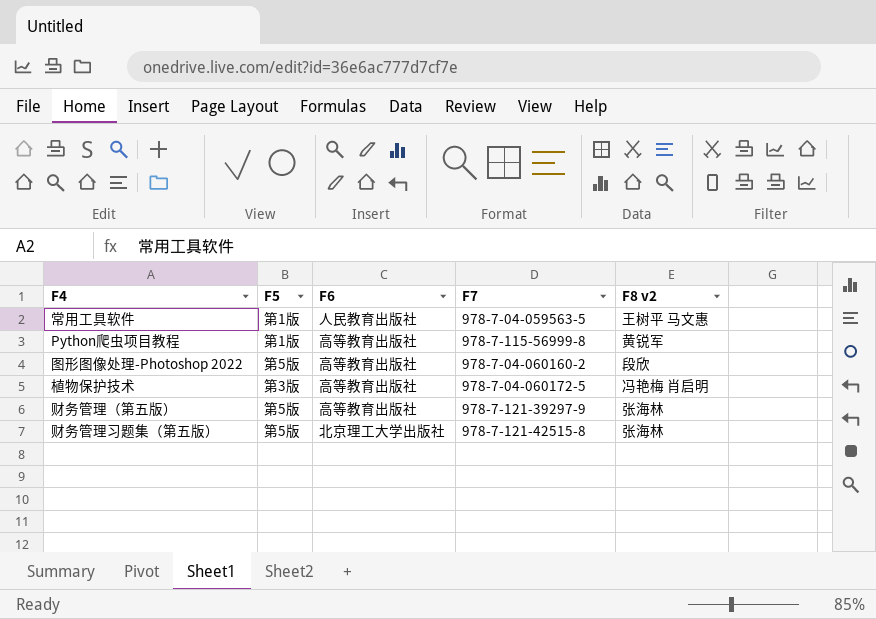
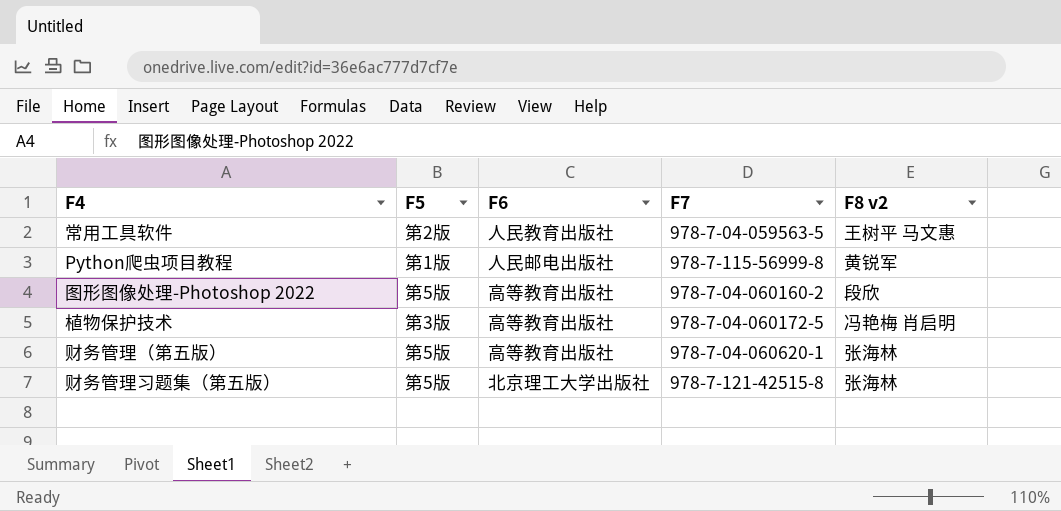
常用工具软件 | F5: 第1版 -> 第2版
Python爬虫项目教程 | F6: 高等教育出版社 -> 人民邮电出版社
财务管理（第五版） | F7: 978-7-121-39297-9 -> 978-7-04-060620-1

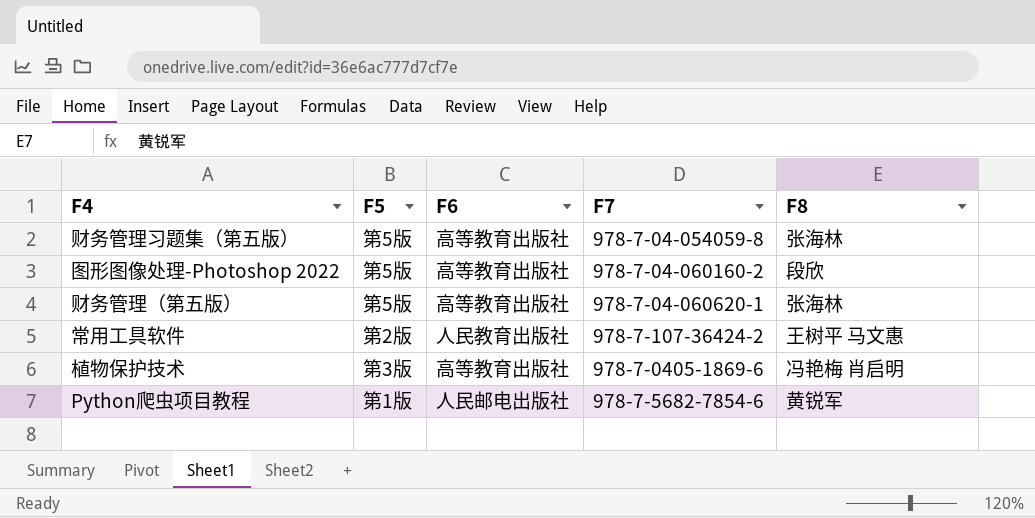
row order: none -> F7 ascending
column name: F8 v2 -> F8
财务管理习题集（第五版） | F6: 北京理工大学出版社 -> 高等教育出版社
财务管理习题集（第五版） | F7: 978-7-121-42515-8 -> 978-7-04-054059-8
常用工具软件 | F7: 978-7-04-059563-5 -> 978-7-107-36424-2
植物保护技术 | F7: 978-7-04-060172-5 -> 978-7-0405-1869-6
Python爬虫项目教程 | F7: 978-7-115-56999-8 -> 978-7-5682-7854-6

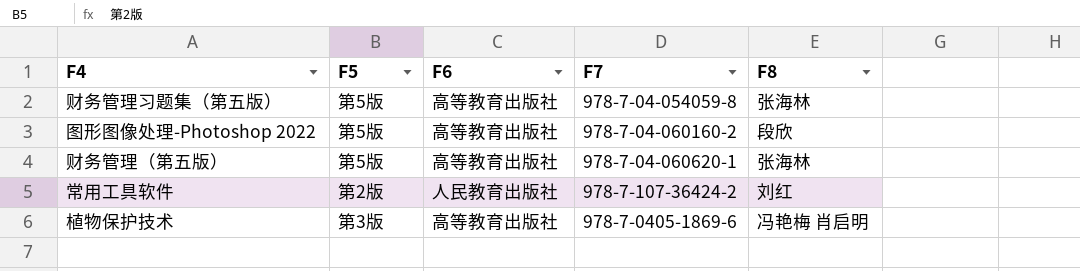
row Python爬虫项目教程: 第1版 | 人民邮电出版社 | 978-7-5682-7854-6 | 黄锐军 -> none
常用工具软件 | F8: 王树平 马文惠 -> 刘红

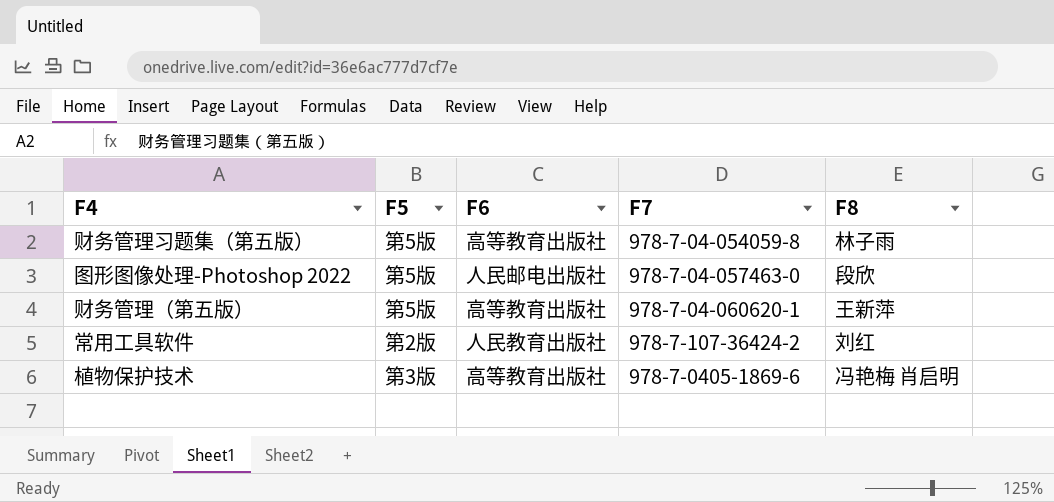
财务管理习题集（第五版） | F8: 张海林 -> 林子雨
图形图像处理-Photoshop 2022 | F6: 高等教育出版社 -> 人民邮电出版社
图形图像处理-Photoshop 2022 | F7: 978-7-04-060160-2 -> 978-7-04-057463-0
财务管理（第五版） | F8: 张海林 -> 王新萍

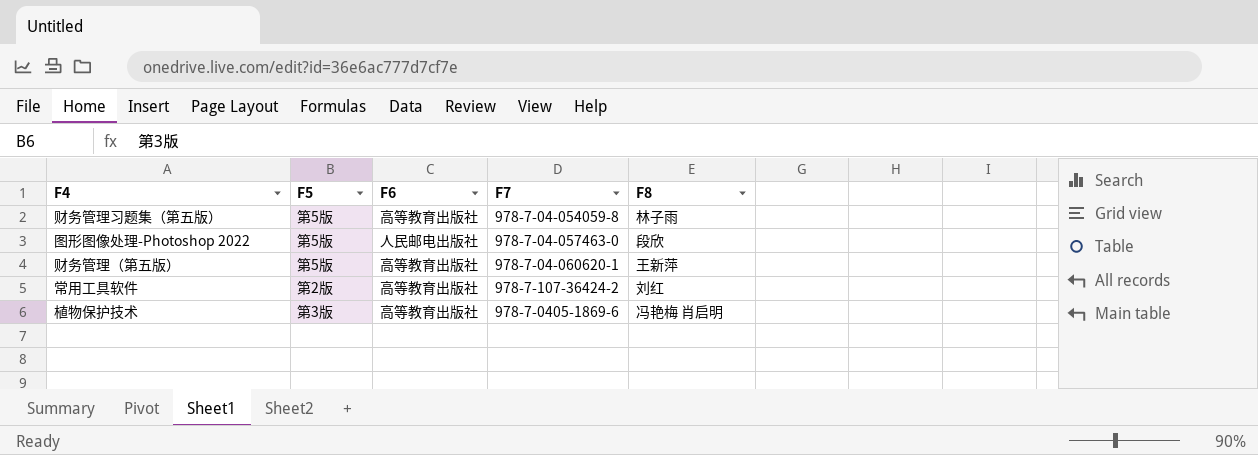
常用工具软件 | F6: 人民教育出版社 -> 高等教育出版社

